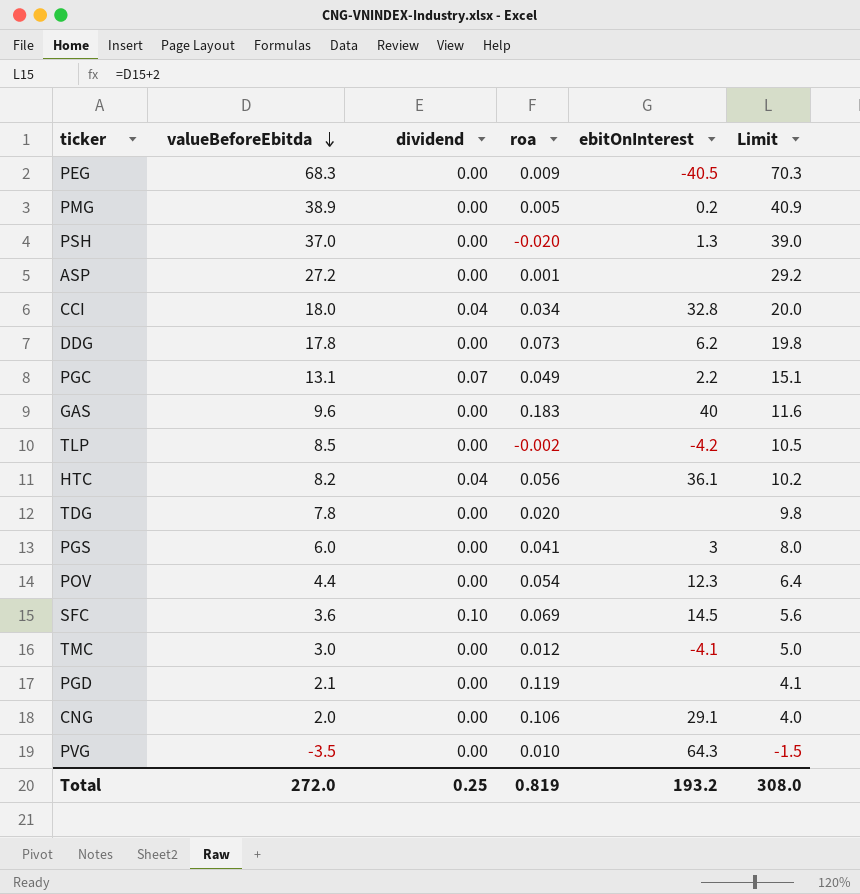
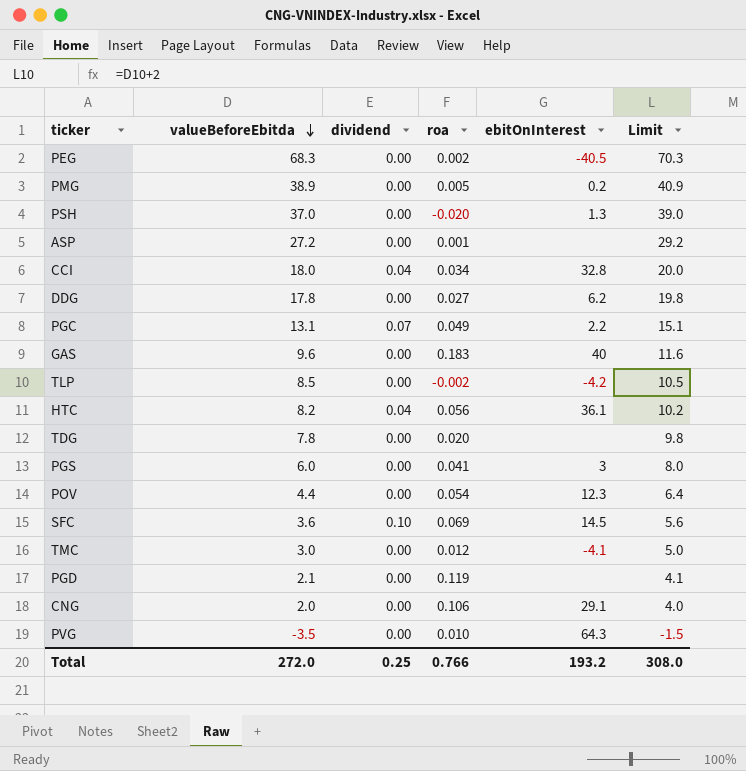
PEG | roa: 0.009 -> 0.002
DDG | roa: 0.073 -> 0.027
Total | roa: 0.819 -> 0.766

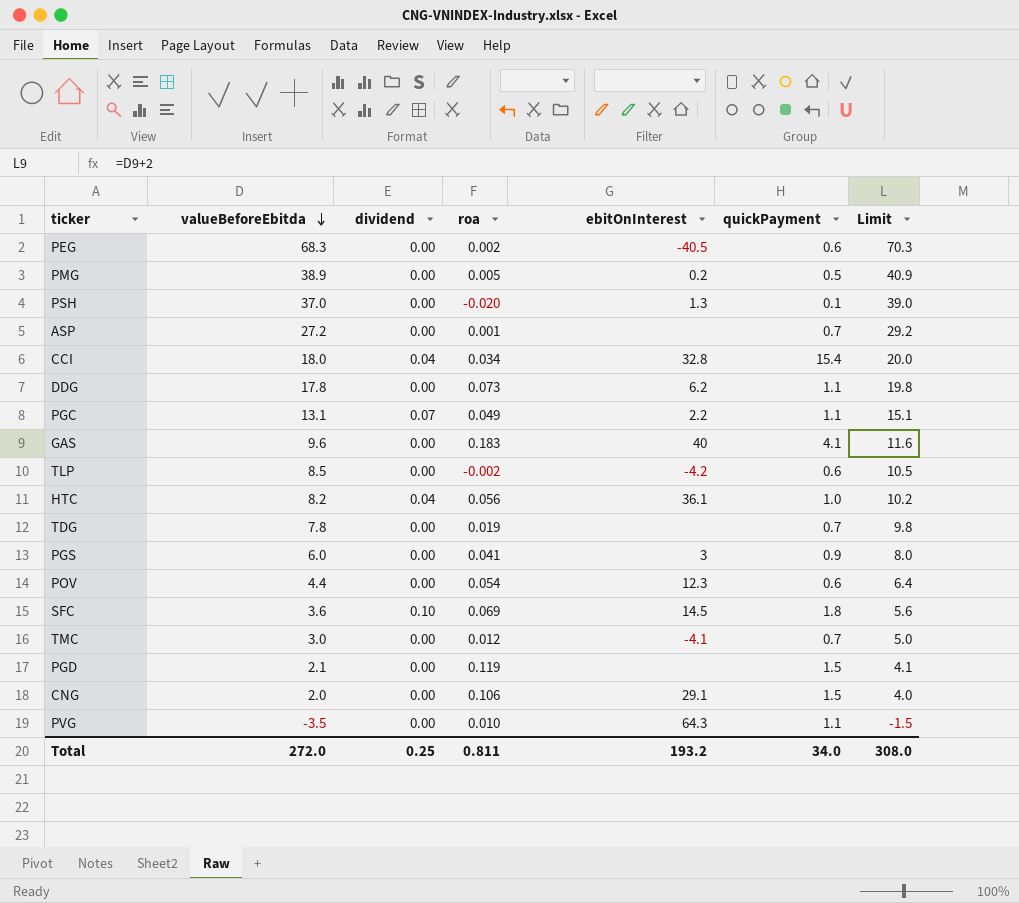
column quickPayment | position: none -> 6
DDG | roa: 0.027 -> 0.073
TDG | roa: 0.020 -> 0.019
Total | roa: 0.766 -> 0.811

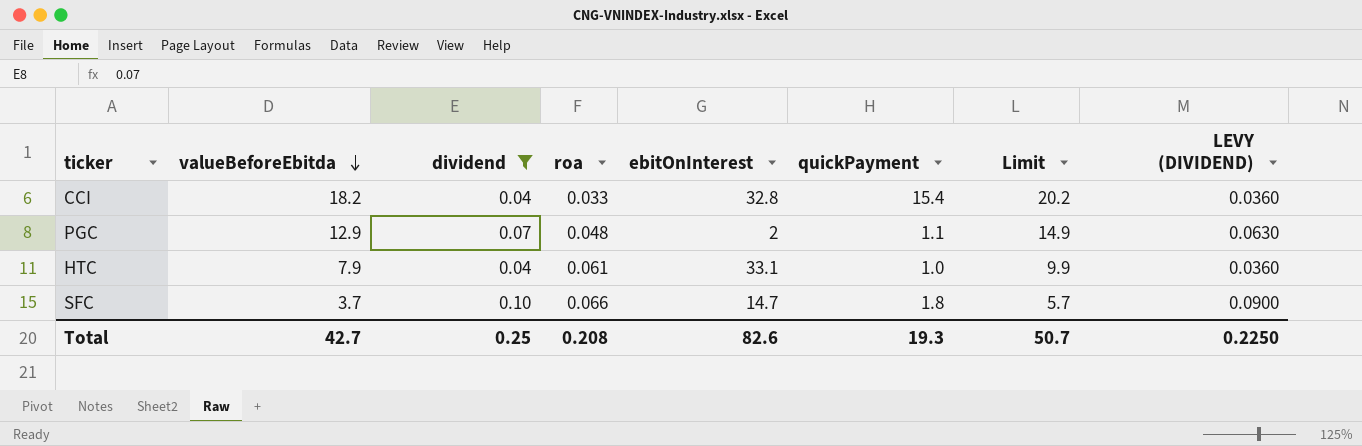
filter: none -> dividend != 0.00
column LEVY (DIVIDEND) | formula: none -> [dividend] * 0.9
CCI | valueBeforeEbitda: 18.0 -> 18.2
CCI | roa: 0.034 -> 0.033
CCI | Limit: 20.0 -> 20.2
PGC | valueBeforeEbitda: 13.1 -> 12.9
PGC | roa: 0.049 -> 0.048
PGC | ebitOnInterest: 2.2 -> 2
PGC | Limit: 15.1 -> 14.9
HTC | valueBeforeEbitda: 8.2 -> 7.9
HTC | roa: 0.056 -> 0.061
HTC | ebitOnInterest: 36.1 -> 33.1
HTC | Limit: 10.2 -> 9.9
SFC | valueBeforeEbitda: 3.6 -> 3.7
SFC | roa: 0.069 -> 0.066
SFC | ebitOnInterest: 14.5 -> 14.7
SFC | Limit: 5.6 -> 5.7
Total | valueBeforeEbitda: 272.0 -> 42.7
Total | roa: 0.811 -> 0.208
Total | ebitOnInterest: 193.2 -> 82.6
Total | quickPayment: 34.0 -> 19.3
Total | Limit: 308.0 -> 50.7

